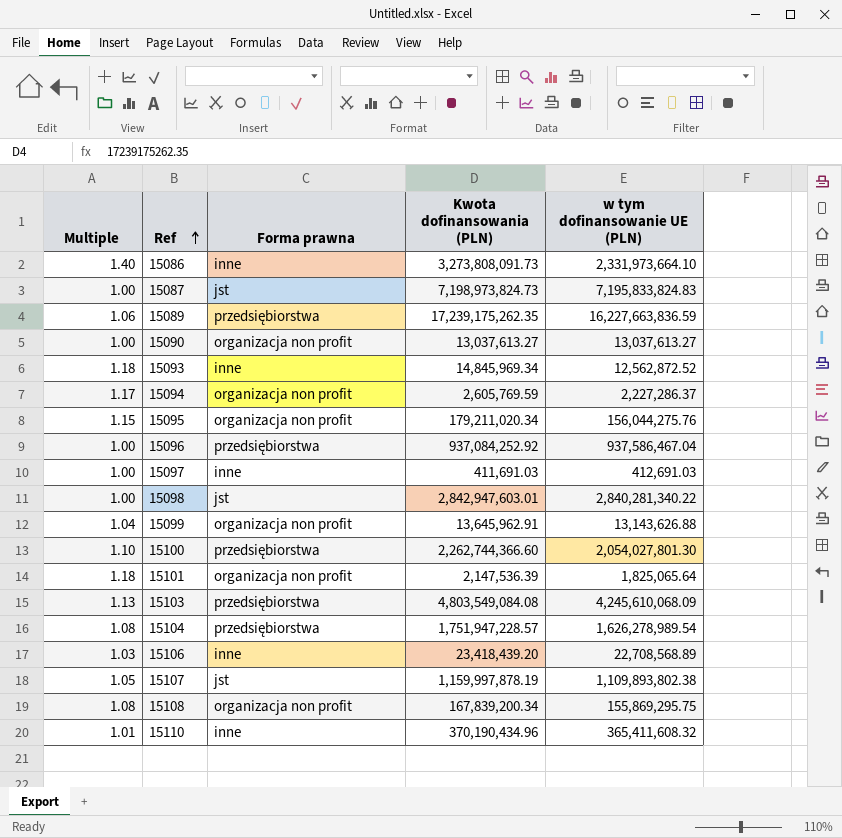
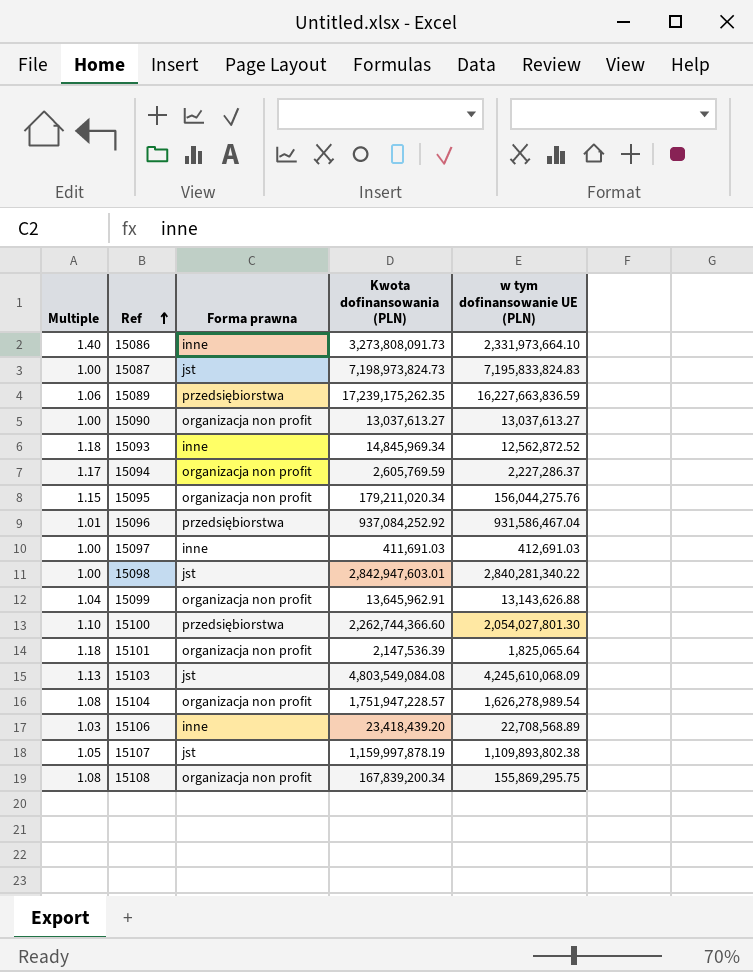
row 15110: 1.01 | inne | 370,190,434.96 | 365,411,608.32 -> none
15096 | Multiple: 1.00 -> 1.01
15096 | w tym dofinansowanie UE (PLN): 937,586,467.04 -> 931,586,467.04
15103 | Forma prawna: przedsiębiorstwa -> jst
15104 | Forma prawna: przedsiębiorstwa -> organizacja non profit

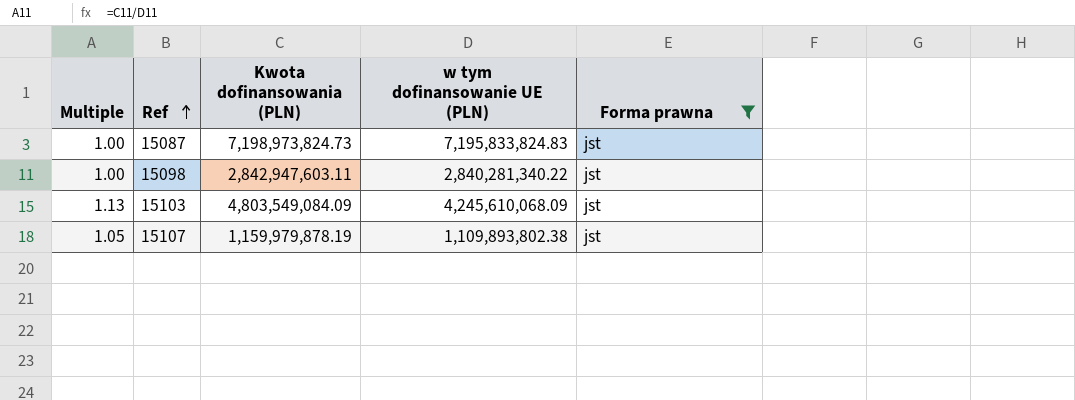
filter: none -> Forma prawna = jst
column Forma prawna | position: 3 -> 5
15098 | Kwota dofinansowania (PLN): 2,842,947,603.01 -> 2,842,947,603.11
15103 | Kwota dofinansowania (PLN): 4,803,549,084.08 -> 4,803,549,084.09
15107 | Kwota dofinansowania (PLN): 1,159,997,878.19 -> 1,159,979,878.19

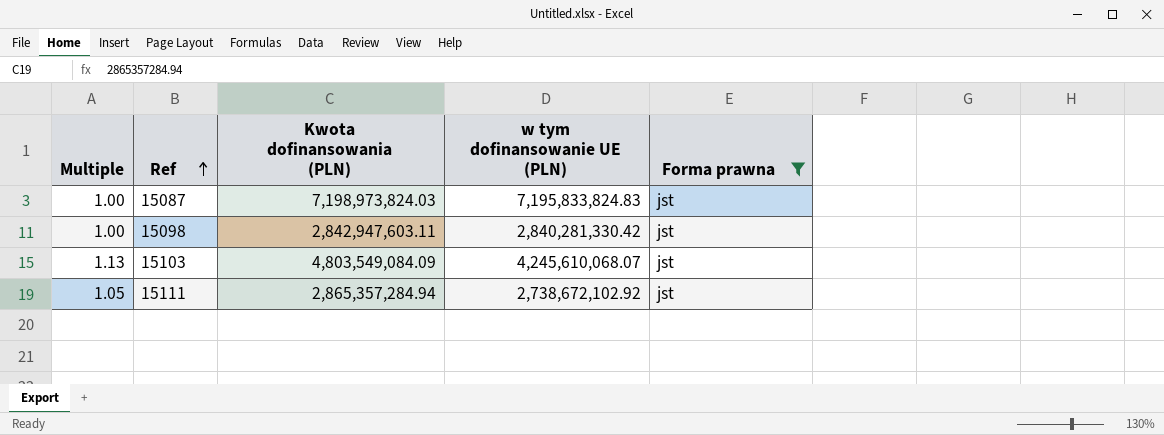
row 15107: 1.05 | 1,159,979,878.19 | 1,109,893,802.38 | jst -> none
15087 | Kwota dofinansowania (PLN): 7,198,973,824.73 -> 7,198,973,824.03
15098 | w tym dofinansowanie UE (PLN): 2,840,281,340.22 -> 2,840,281,330.42
15103 | w tym dofinansowanie UE (PLN): 4,245,610,068.09 -> 4,245,610,068.07
row 15111: none -> 1.05 | 2,865,357,284.94 | 2,738,672,102.92 | jst

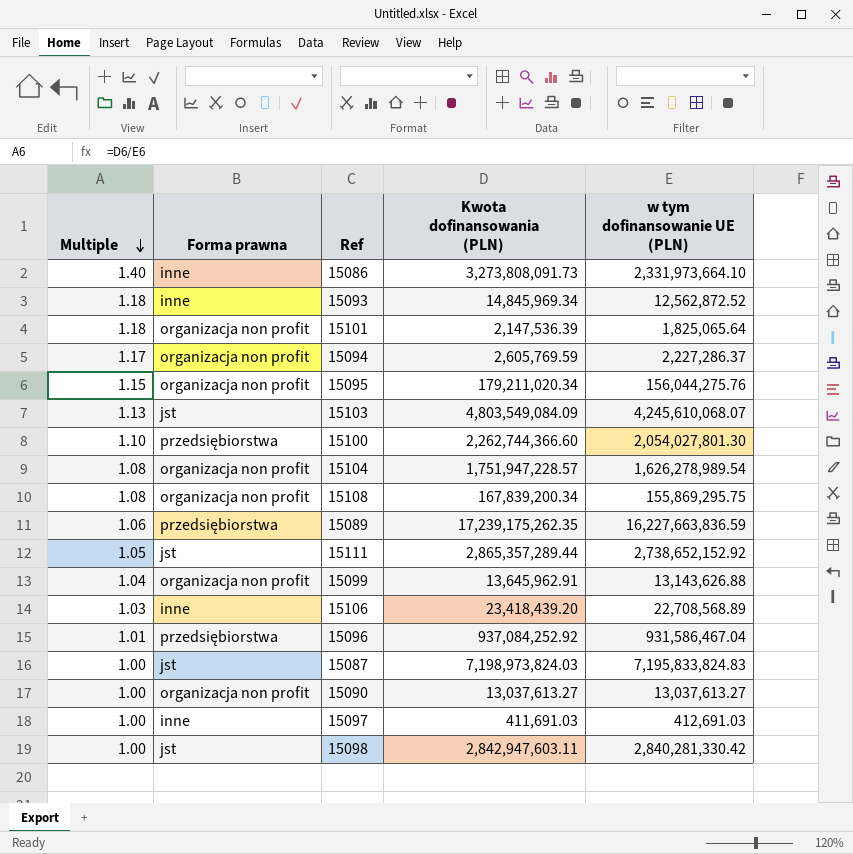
filter: Forma prawna = jst -> none
row order: Ref ascending -> Multiple descending
column Forma prawna | position: 5 -> 2
15111 | Kwota dofinansowania (PLN): 2,865,357,284.94 -> 2,865,357,289.44
15111 | w tym dofinansowanie UE (PLN): 2,738,672,102.92 -> 2,738,652,152.92

